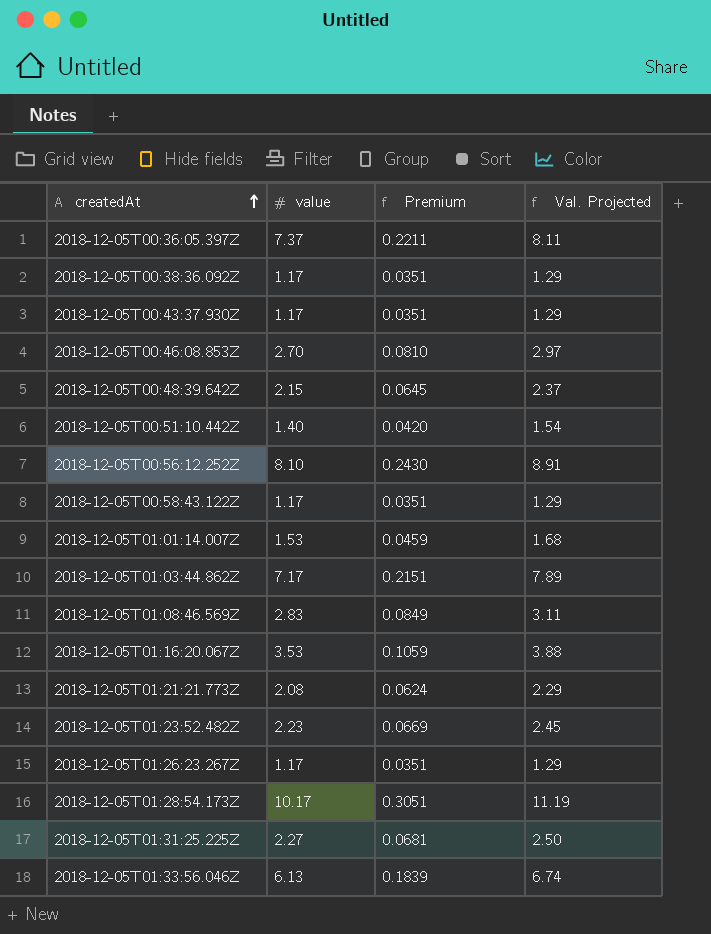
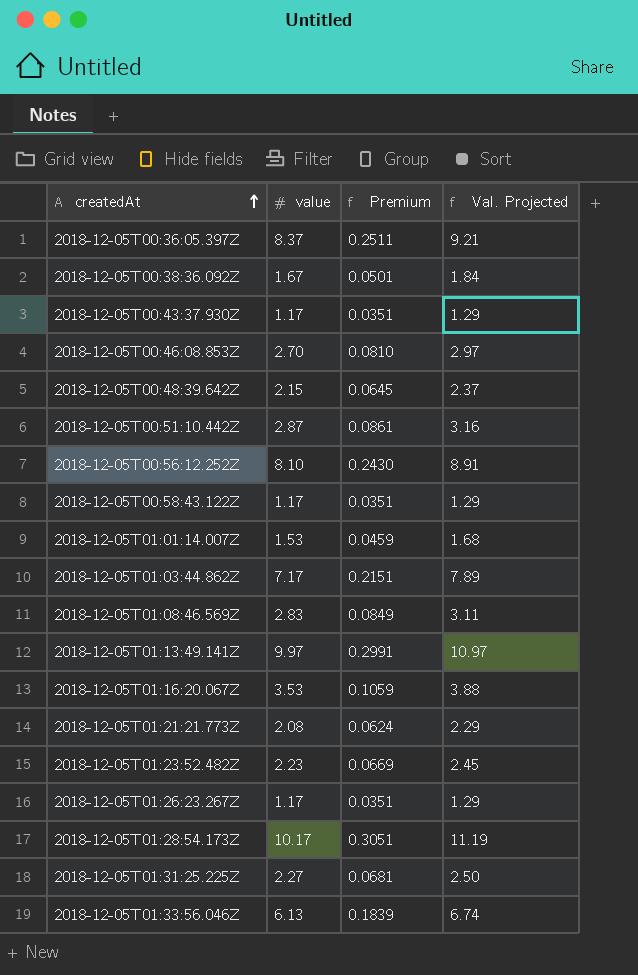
2018-12-05T00:36:05.397Z | value: 7.37 -> 8.37
2018-12-05T00:36:05.397Z | Premium: 0.2211 -> 0.2511
2018-12-05T00:36:05.397Z | Val. Projected: 8.11 -> 9.21
2018-12-05T00:38:36.092Z | value: 1.17 -> 1.67
2018-12-05T00:38:36.092Z | Premium: 0.0351 -> 0.0501
2018-12-05T00:38:36.092Z | Val. Projected: 1.29 -> 1.84
2018-12-05T00:51:10.442Z | value: 1.40 -> 2.87
2018-12-05T00:51:10.442Z | Premium: 0.0420 -> 0.0861
2018-12-05T00:51:10.442Z | Val. Projected: 1.54 -> 3.16
row 2018-12-05T01:13:49.141Z: none -> 9.97 | 0.2991 | 10.97

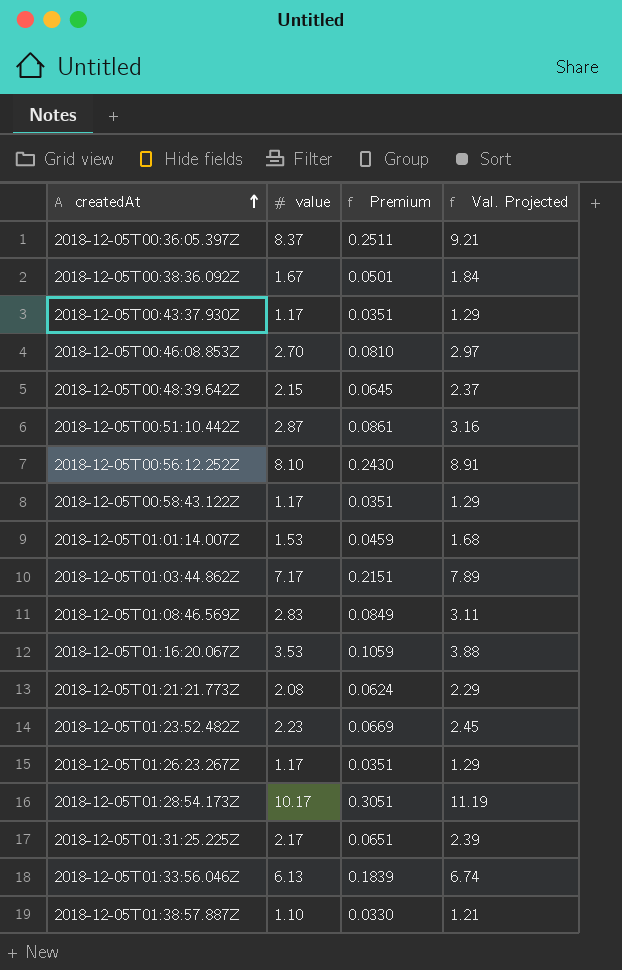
row 2018-12-05T01:13:49.141Z: 9.97 | 0.2991 | 10.97 -> none
2018-12-05T01:31:25.225Z | value: 2.27 -> 2.17
2018-12-05T01:31:25.225Z | Premium: 0.0681 -> 0.0651
2018-12-05T01:31:25.225Z | Val. Projected: 2.50 -> 2.39
row 2018-12-05T01:38:57.887Z: none -> 1.10 | 0.0330 | 1.21

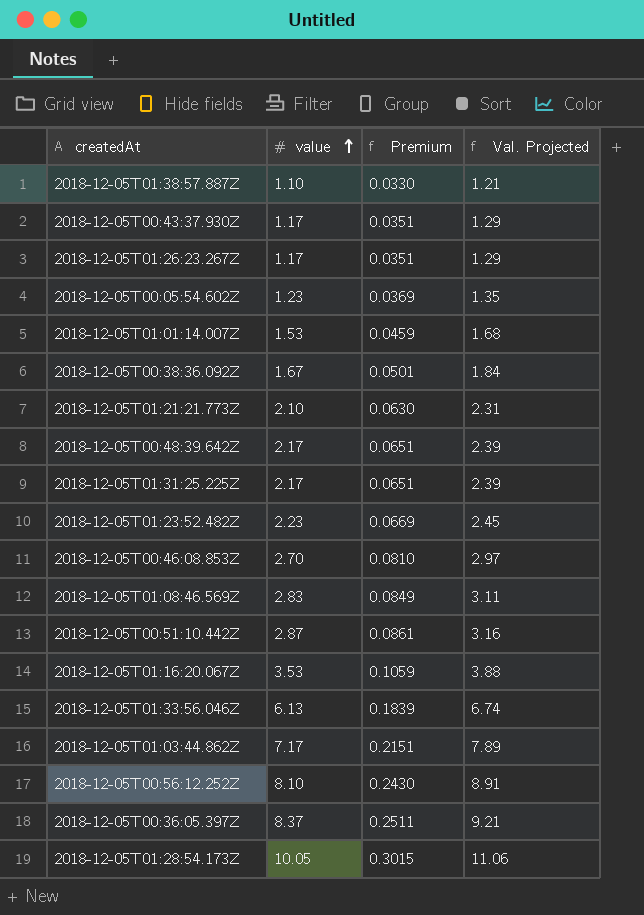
row order: createdAt ascending -> value ascending
row 2018-12-05T00:58:43.122Z: 1.17 | 0.0351 | 1.29 -> none
row 2018-12-05T00:05:54.602Z: none -> 1.23 | 0.0369 | 1.35
2018-12-05T01:21:21.773Z | value: 2.08 -> 2.10
2018-12-05T01:21:21.773Z | Premium: 0.0624 -> 0.0630
2018-12-05T01:21:21.773Z | Val. Projected: 2.29 -> 2.31
2018-12-05T00:48:39.642Z | value: 2.15 -> 2.17
2018-12-05T00:48:39.642Z | Premium: 0.0645 -> 0.0651
2018-12-05T00:48:39.642Z | Val. Projected: 2.37 -> 2.39
2018-12-05T01:28:54.173Z | value: 10.17 -> 10.05
2018-12-05T01:28:54.173Z | Premium: 0.3051 -> 0.3015
2018-12-05T01:28:54.173Z | Val. Projected: 11.19 -> 11.06

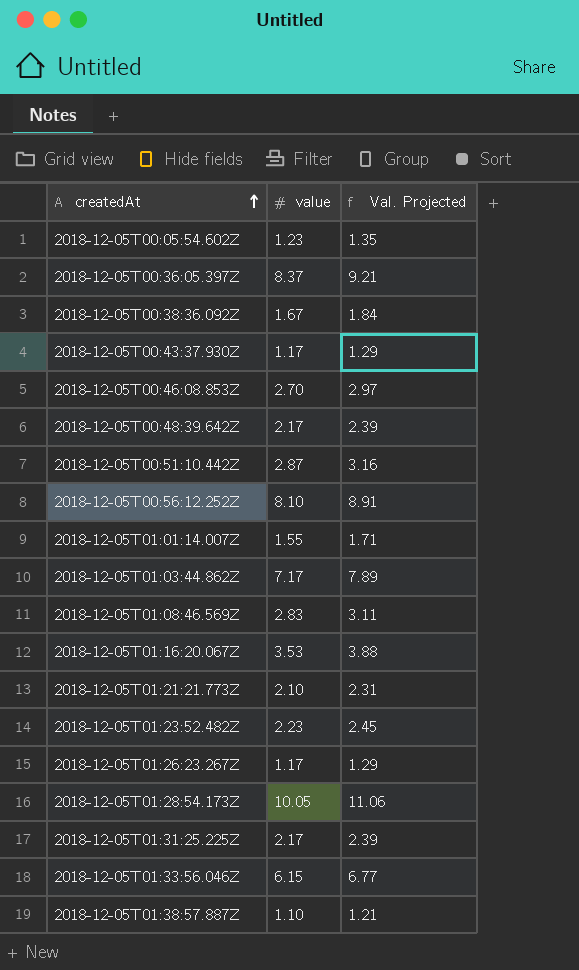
row order: value ascending -> createdAt ascending
column Premium | formula: [value] * 0.03 -> none
2018-12-05T01:01:14.007Z | value: 1.53 -> 1.55
2018-12-05T01:01:14.007Z | Val. Projected: 1.68 -> 1.71
2018-12-05T01:33:56.046Z | value: 6.13 -> 6.15
2018-12-05T01:33:56.046Z | Val. Projected: 6.74 -> 6.77

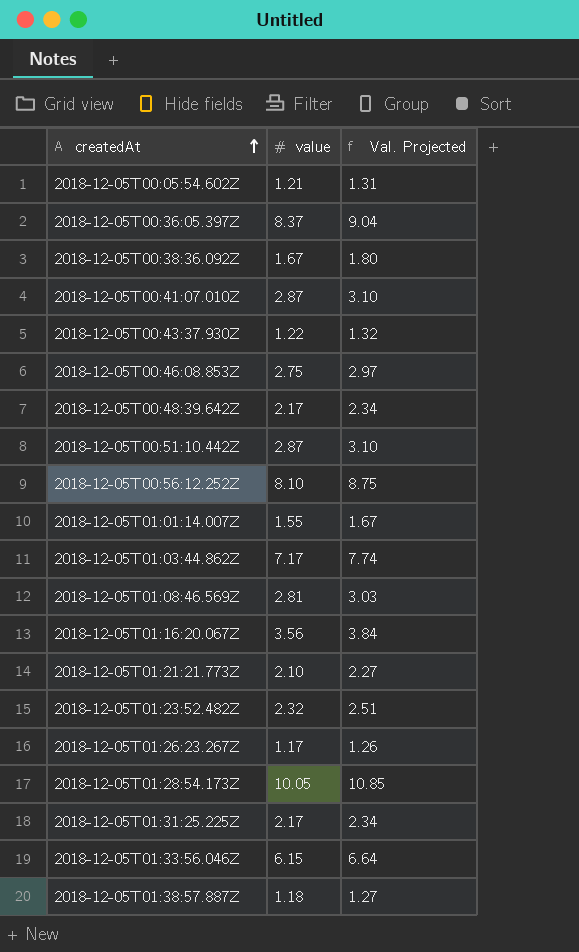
column Val. Projected | formula: [value] * 1.1 -> [value] * 1.08
2018-12-05T00:05:54.602Z | value: 1.23 -> 1.21
row 2018-12-05T00:41:07.010Z: none -> 2.87 | 3.10
2018-12-05T00:43:37.930Z | value: 1.17 -> 1.22
2018-12-05T00:46:08.853Z | value: 2.70 -> 2.75
2018-12-05T01:08:46.569Z | value: 2.83 -> 2.81
2018-12-05T01:16:20.067Z | value: 3.53 -> 3.56
2018-12-05T01:23:52.482Z | value: 2.23 -> 2.32
2018-12-05T01:38:57.887Z | value: 1.10 -> 1.18

